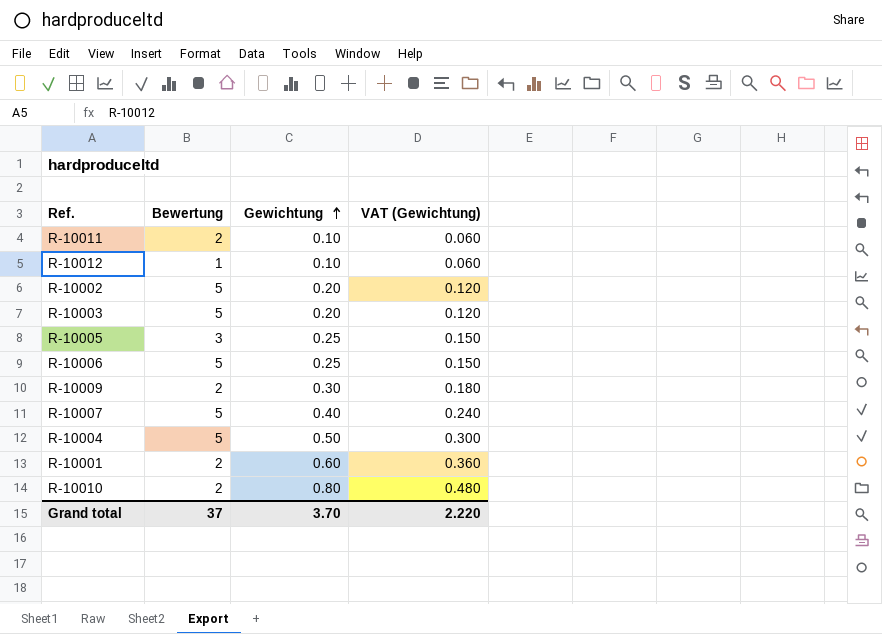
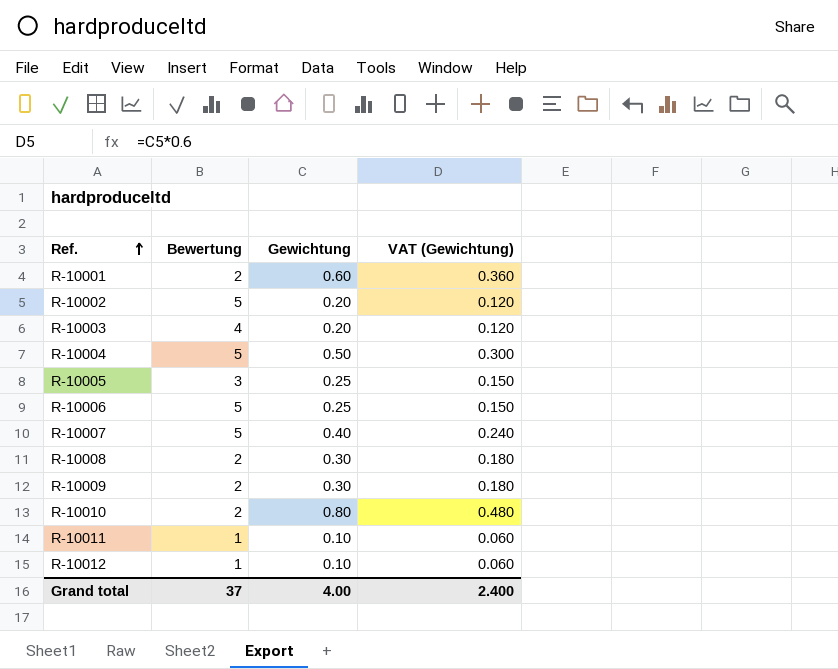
row order: Gewichtung ascending -> Ref. ascending
R-10003 | Bewertung: 5 -> 4
row R-10008: none -> 2 | 0.30 | 0.180
R-10011 | Bewertung: 2 -> 1
Grand total | Gewichtung: 3.70 -> 4.00
Grand total | VAT (Gewichtung): 2.220 -> 2.400

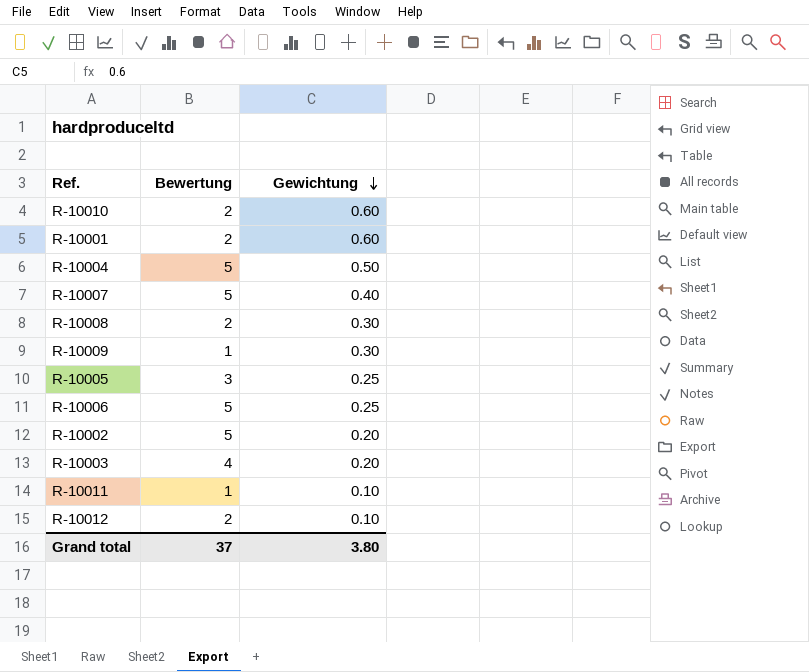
row order: Ref. ascending -> Gewichtung descending
column VAT (Gewichtung) | formula: [Gewichtung] * 0.6 -> none
R-10010 | Gewichtung: 0.80 -> 0.60
R-10009 | Bewertung: 2 -> 1
R-10012 | Bewertung: 1 -> 2
Grand total | Gewichtung: 4.00 -> 3.80

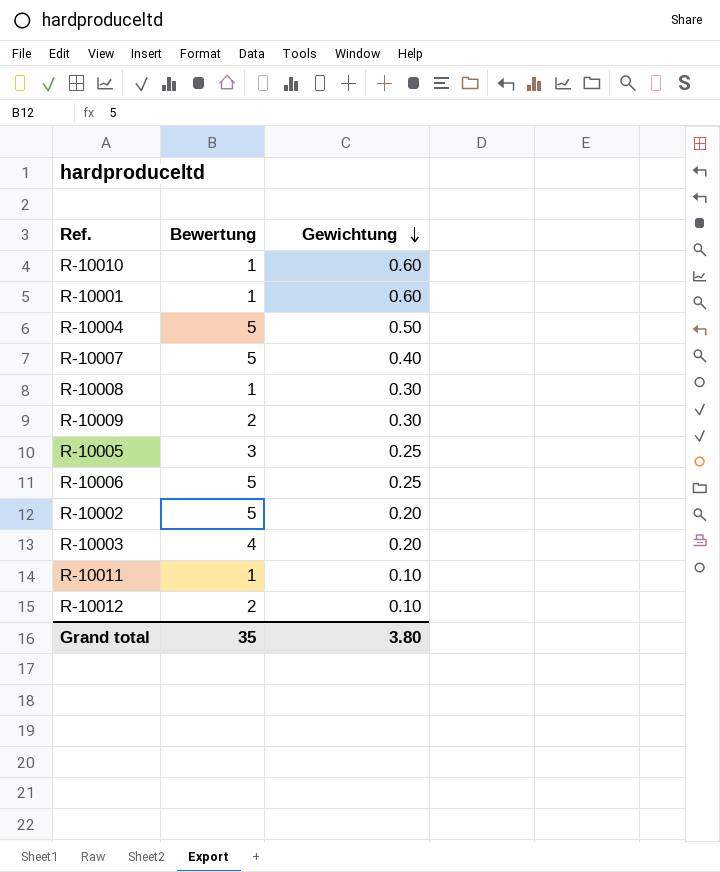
R-10010 | Bewertung: 2 -> 1
R-10001 | Bewertung: 2 -> 1
R-10008 | Bewertung: 2 -> 1
R-10009 | Bewertung: 1 -> 2
Grand total | Bewertung: 37 -> 35

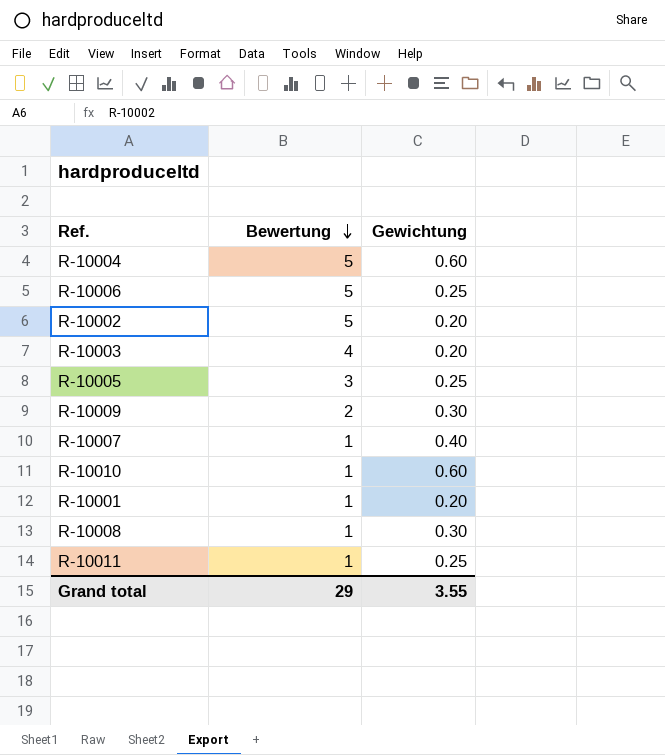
row order: Gewichtung descending -> Bewertung descending
row R-10012: 2 | 0.10 -> none
R-10004 | Gewichtung: 0.50 -> 0.60
R-10007 | Bewertung: 5 -> 1
R-10001 | Gewichtung: 0.60 -> 0.20
R-10011 | Gewichtung: 0.10 -> 0.25
Grand total | Bewertung: 35 -> 29
Grand total | Gewichtung: 3.80 -> 3.55

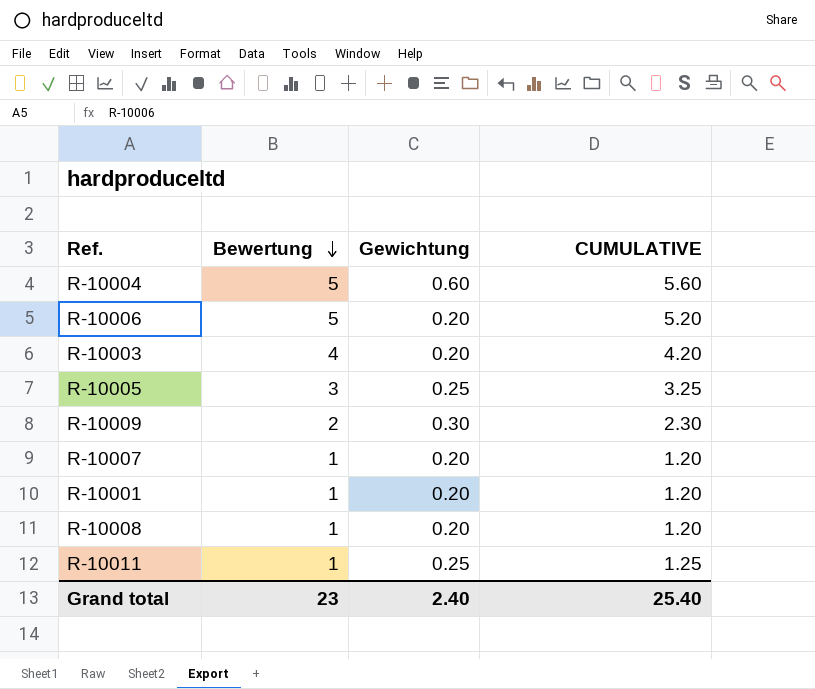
column CUMULATIVE | formula: none -> [Bewertung] + [Gewichtung]
row R-10002: 5 | 0.20 -> none
row R-10010: 1 | 0.60 -> none
R-10006 | Gewichtung: 0.25 -> 0.20
R-10007 | Gewichtung: 0.40 -> 0.20
R-10008 | Gewichtung: 0.30 -> 0.20
Grand total | Bewertung: 29 -> 23
Grand total | Gewichtung: 3.55 -> 2.40

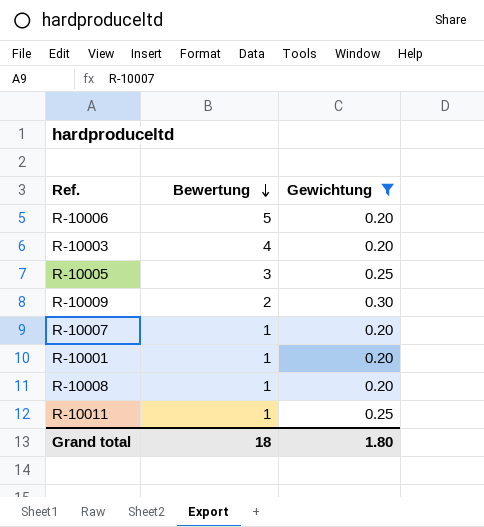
filter: none -> Gewichtung != 0.60
column CUMULATIVE | formula: [Bewertung] + [Gewichtung] -> none
Grand total | Bewertung: 23 -> 18
Grand total | Gewichtung: 2.40 -> 1.80

